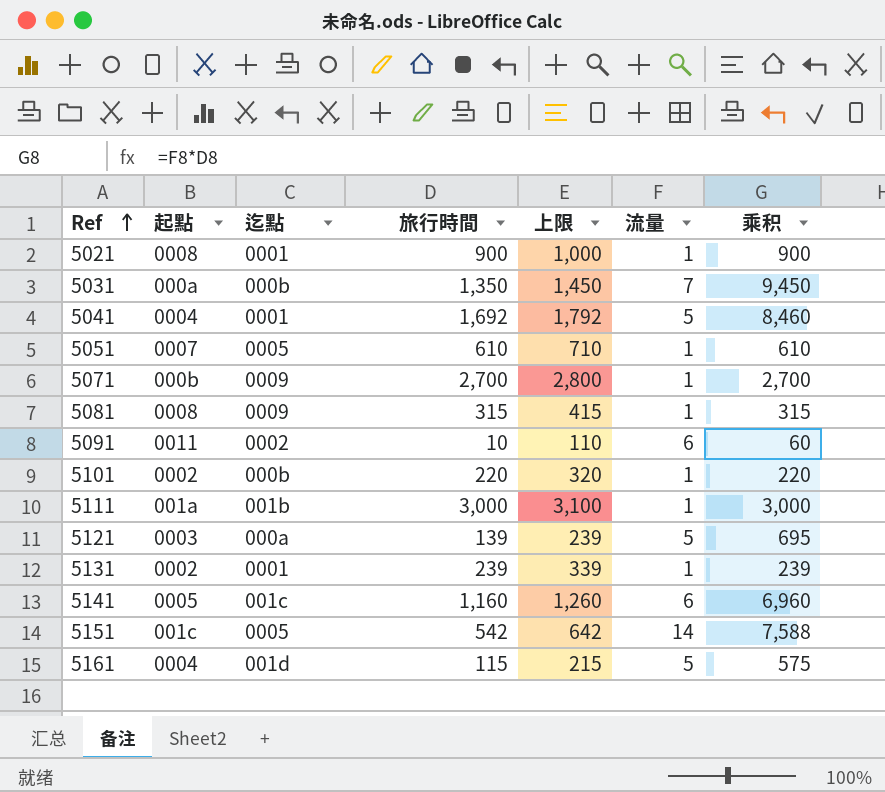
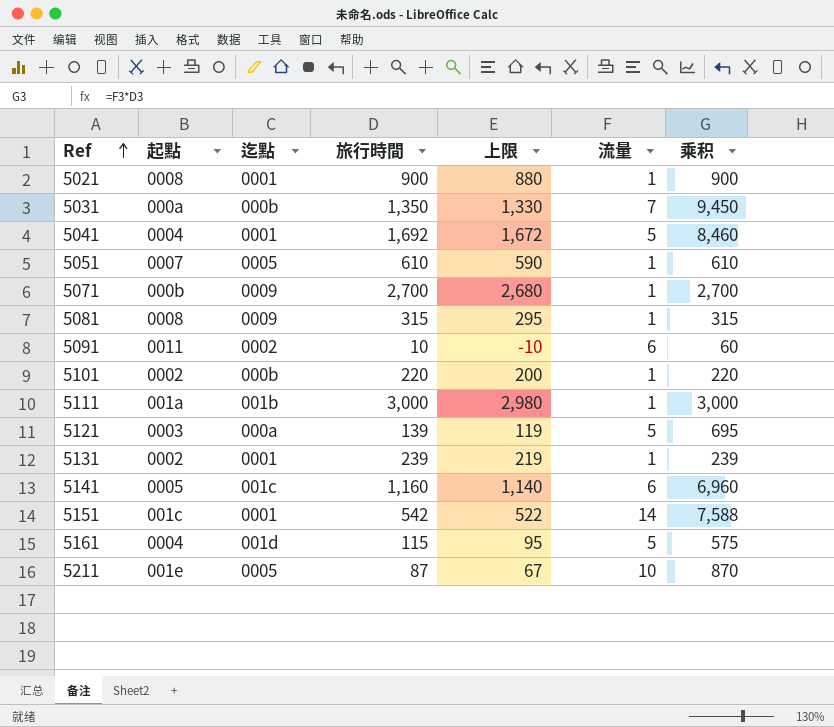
column 上限 | formula: [旅行時間] + 100 -> [旅行時間] - 20
5151 | 迄點: 0005 -> 0001
row 5211: none -> 001e | 0005 | 87 | 67 | 10 | 870

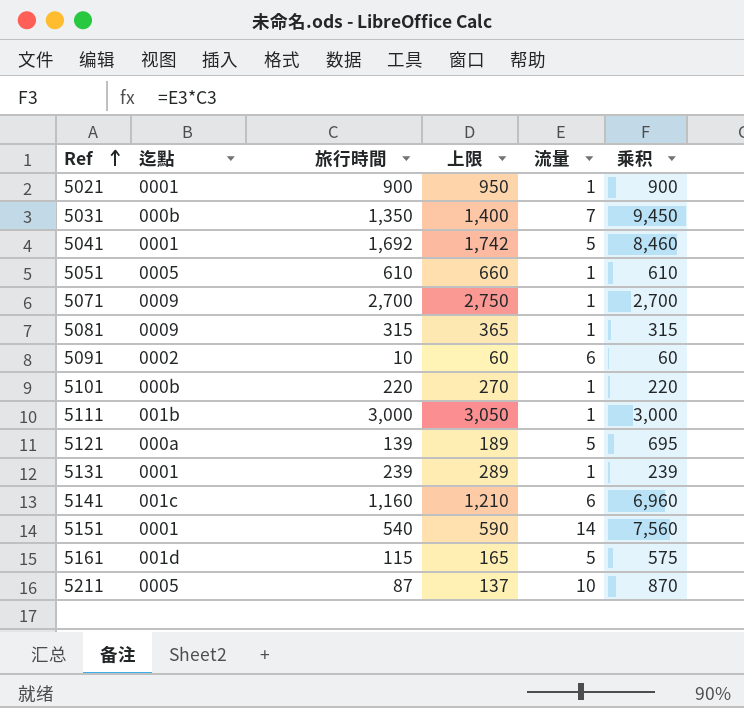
column 起點 | position: 2 -> none
column 上限 | formula: [旅行時間] - 20 -> [旅行時間] + 50
5151 | 旅行時間: 542 -> 540
5151 | 乘积: 7,588 -> 7,560

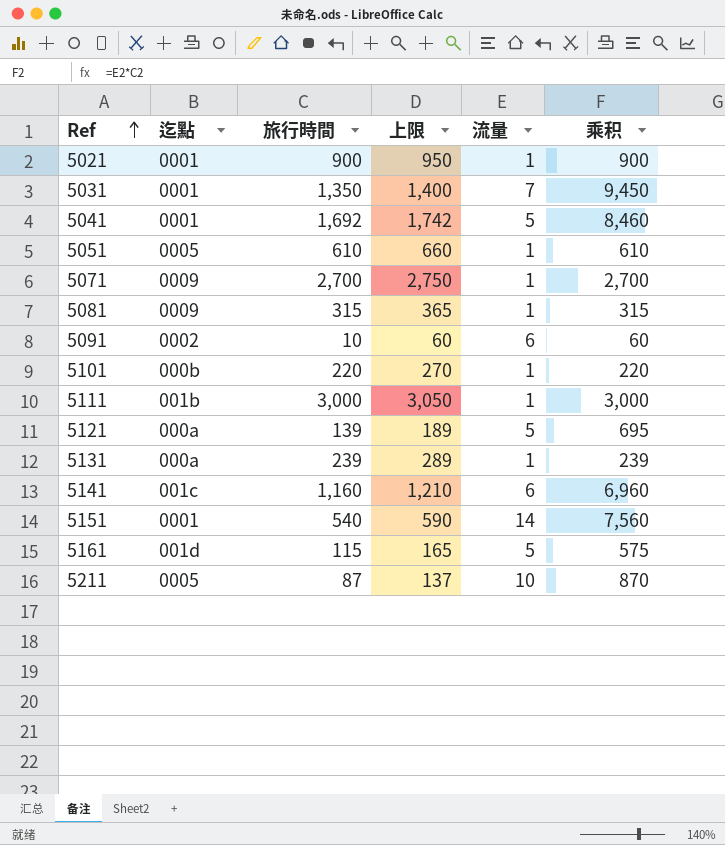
5031 | 迄點: 000b -> 0001
5131 | 迄點: 0001 -> 000a

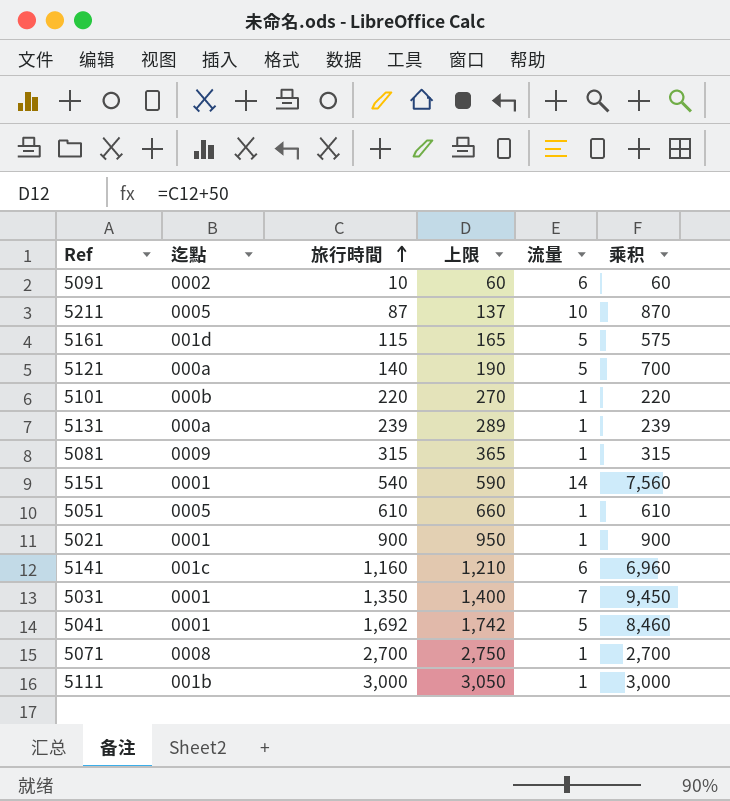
row order: Ref ascending -> 旅行時間 ascending
5121 | 旅行時間: 139 -> 140
5121 | 上限: 189 -> 190
5121 | 乘积: 695 -> 700
5071 | 迄點: 0009 -> 0008

